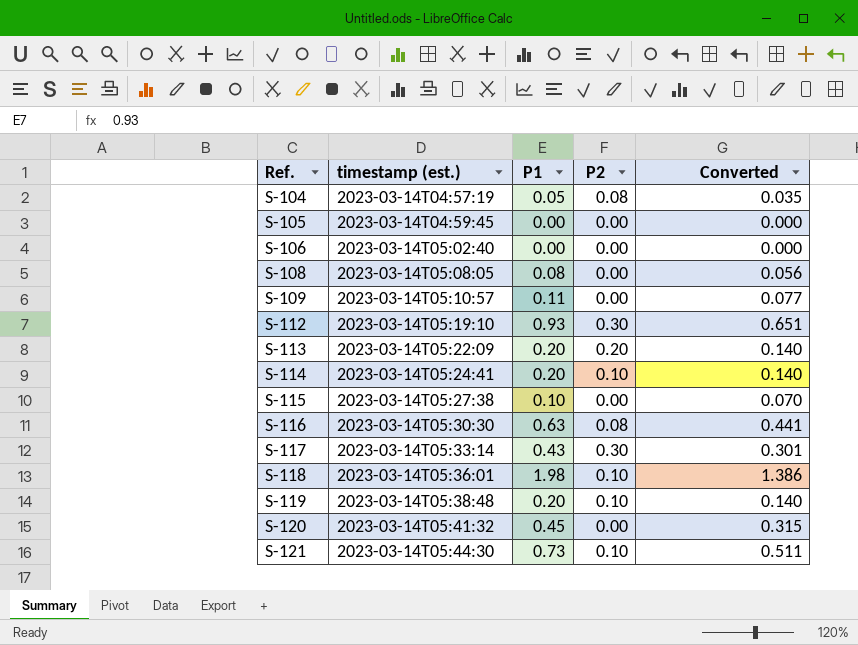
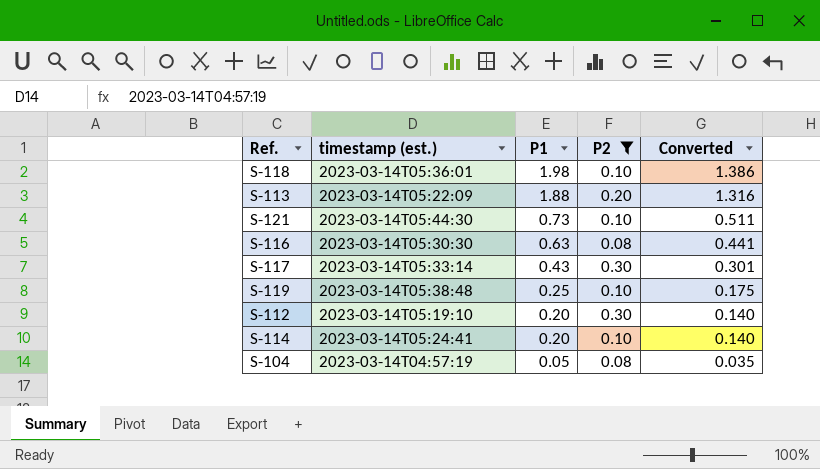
filter: none -> P2 != 0.00
row order: Ref. ascending -> P1 descending
S-113 | P1: 0.20 -> 1.88
S-113 | Converted: 0.140 -> 1.316
S-119 | P1: 0.20 -> 0.25
S-119 | Converted: 0.140 -> 0.175
S-112 | P1: 0.93 -> 0.20
S-112 | Converted: 0.651 -> 0.140

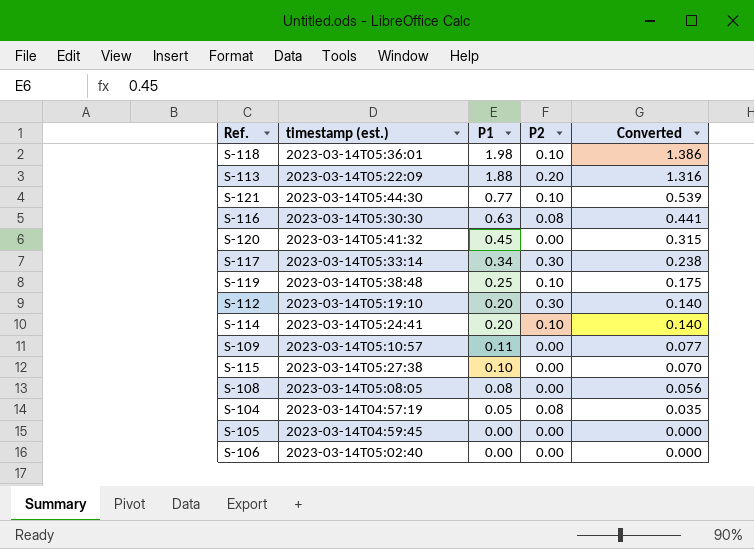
filter: P2 != 0.00 -> none
S-121 | P1: 0.73 -> 0.77
S-121 | Converted: 0.511 -> 0.539
S-117 | P1: 0.43 -> 0.34
S-117 | Converted: 0.301 -> 0.238

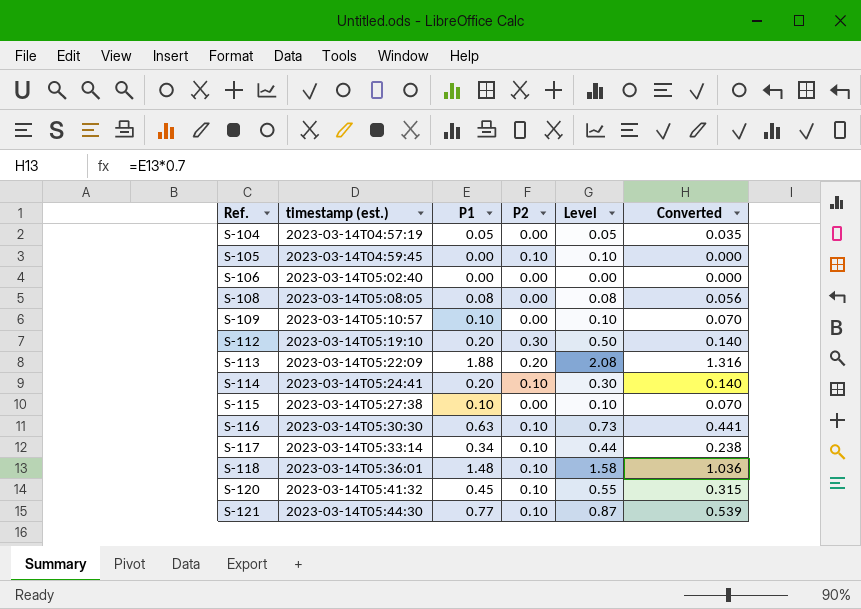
row order: P1 descending -> Ref. ascending
column Level | formula: none -> [P1] + [P2]
row S-119: 2023-03-14T05:38:48 | 0.25 | 0.10 | 0.175 -> none
S-104 | P2: 0.08 -> 0.00
S-105 | P2: 0.00 -> 0.10
S-109 | P1: 0.11 -> 0.10
S-109 | Converted: 0.077 -> 0.070
S-116 | P2: 0.08 -> 0.10
S-117 | P2: 0.30 -> 0.10
S-118 | P1: 1.98 -> 1.48
S-118 | Converted: 1.386 -> 1.036
S-120 | P2: 0.00 -> 0.10

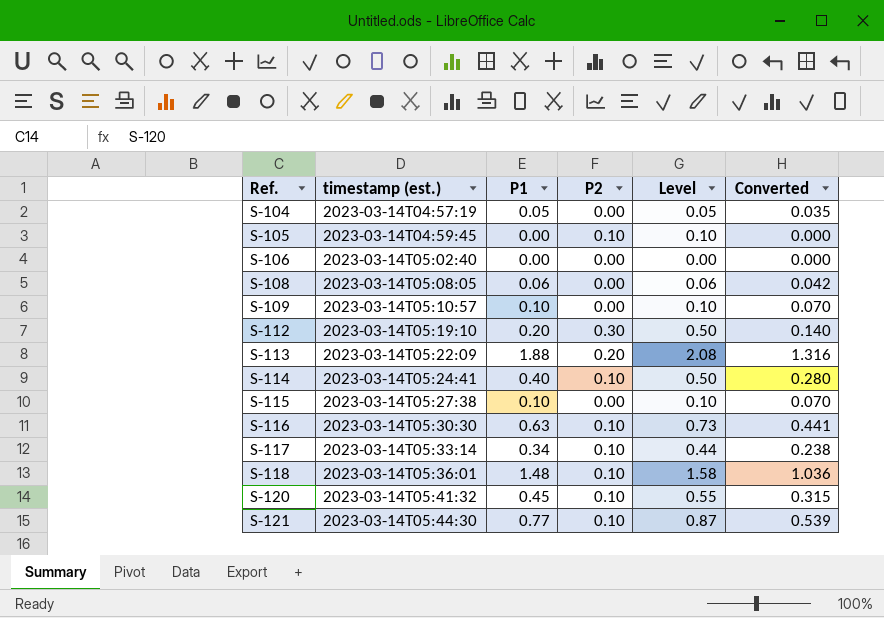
S-108 | P1: 0.08 -> 0.06
S-108 | Level: 0.08 -> 0.06
S-108 | Converted: 0.056 -> 0.042
S-114 | P1: 0.20 -> 0.40
S-114 | Level: 0.30 -> 0.50
S-114 | Converted: 0.140 -> 0.280

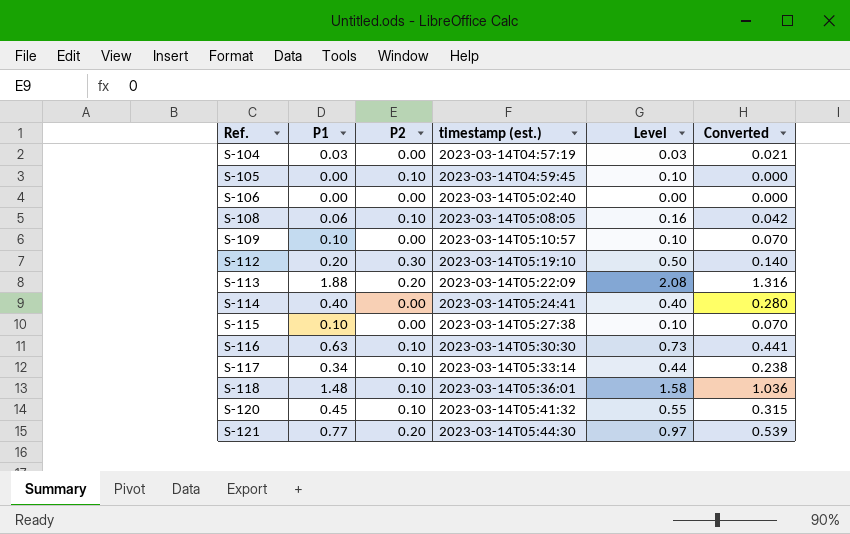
column timestamp (est.) | position: 2 -> 4
S-104 | P1: 0.05 -> 0.03
S-104 | Level: 0.05 -> 0.03
S-104 | Converted: 0.035 -> 0.021
S-108 | P2: 0.00 -> 0.10
S-108 | Level: 0.06 -> 0.16
S-114 | P2: 0.10 -> 0.00
S-114 | Level: 0.50 -> 0.40
S-121 | P2: 0.10 -> 0.20
S-121 | Level: 0.87 -> 0.97

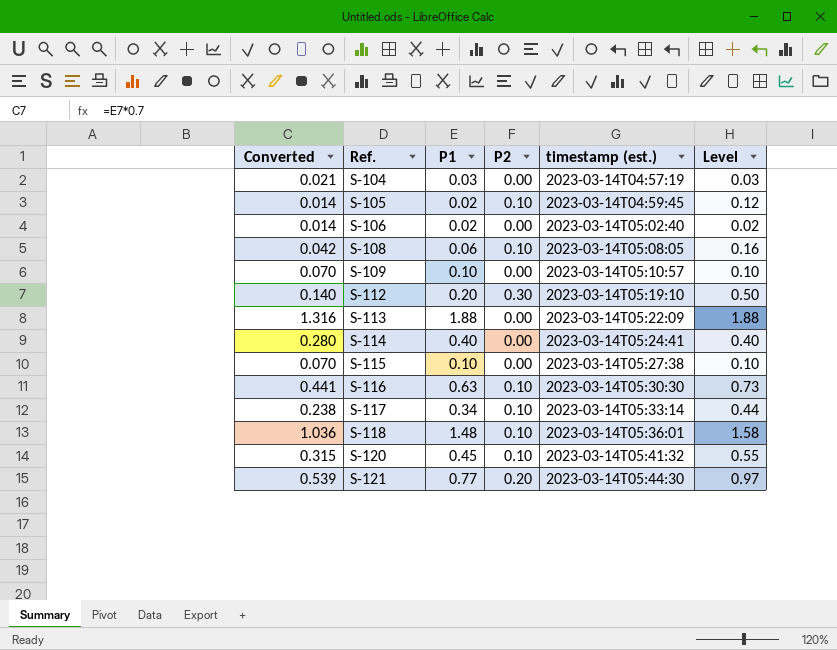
column Converted | position: 6 -> 1
S-105 | Converted: 0.000 -> 0.014
S-105 | P1: 0.00 -> 0.02
S-105 | Level: 0.10 -> 0.12
S-106 | Converted: 0.000 -> 0.014
S-106 | P1: 0.00 -> 0.02
S-106 | Level: 0.00 -> 0.02
S-113 | P2: 0.20 -> 0.00
S-113 | Level: 2.08 -> 1.88

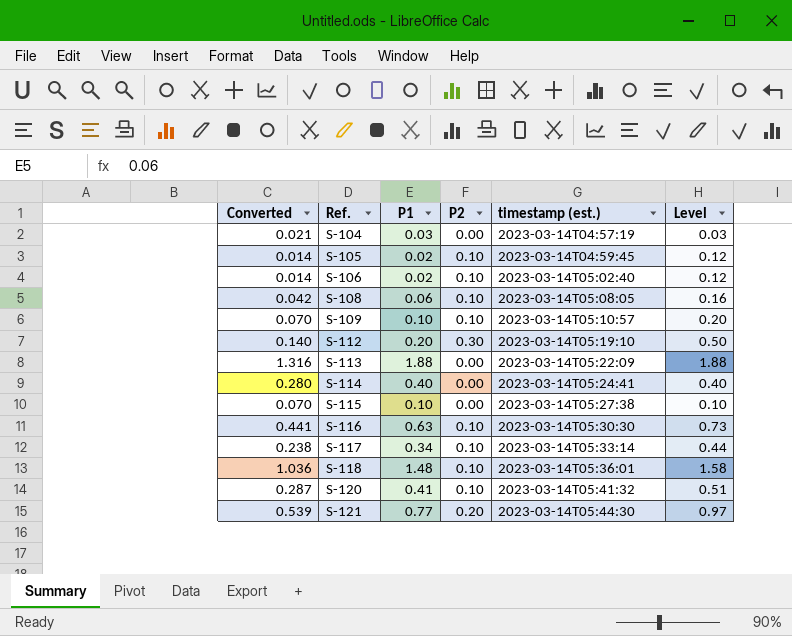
S-106 | P2: 0.00 -> 0.10
S-106 | Level: 0.02 -> 0.12
S-109 | P2: 0.00 -> 0.10
S-109 | Level: 0.10 -> 0.20
S-120 | Converted: 0.315 -> 0.287
S-120 | P1: 0.45 -> 0.41
S-120 | Level: 0.55 -> 0.51

